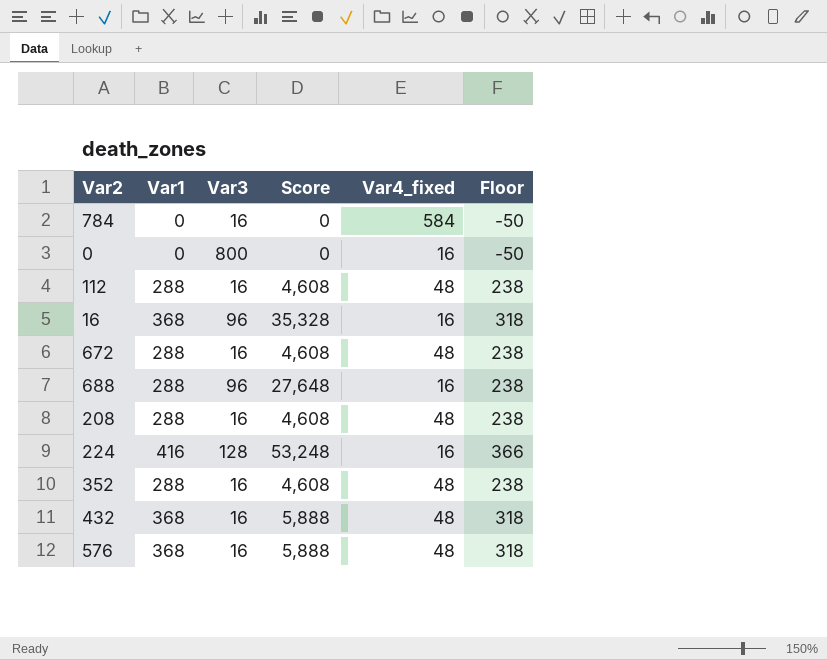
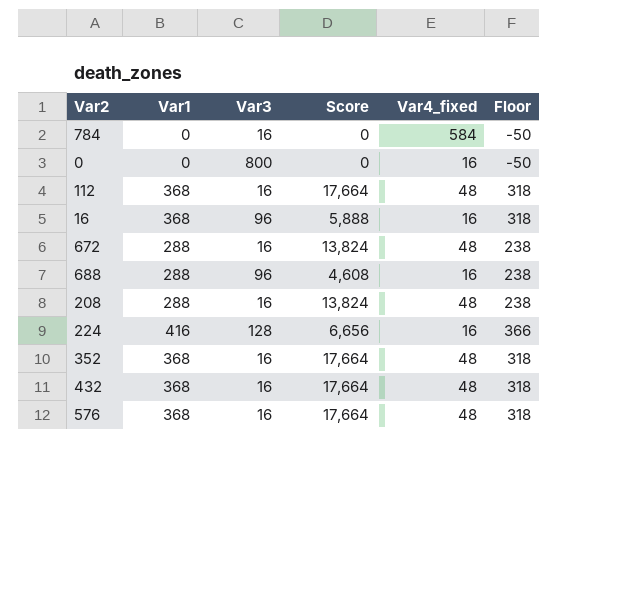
column Score | formula: [Var1] * [Var3] -> [Var1] * [Var4_fixed]
112 | Var1: 288 -> 368
112 | Floor: 238 -> 318
352 | Var1: 288 -> 368
352 | Floor: 238 -> 318

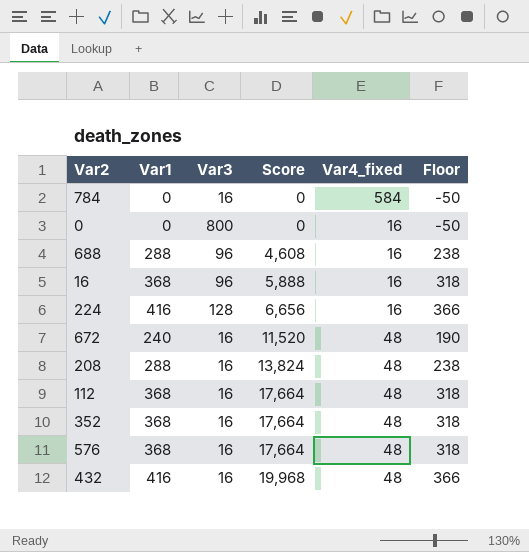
row order: none -> Score ascending
672 | Var1: 288 -> 240
672 | Score: 13,824 -> 11,520
672 | Floor: 238 -> 190
432 | Var1: 368 -> 416
432 | Score: 17,664 -> 19,968
432 | Floor: 318 -> 366

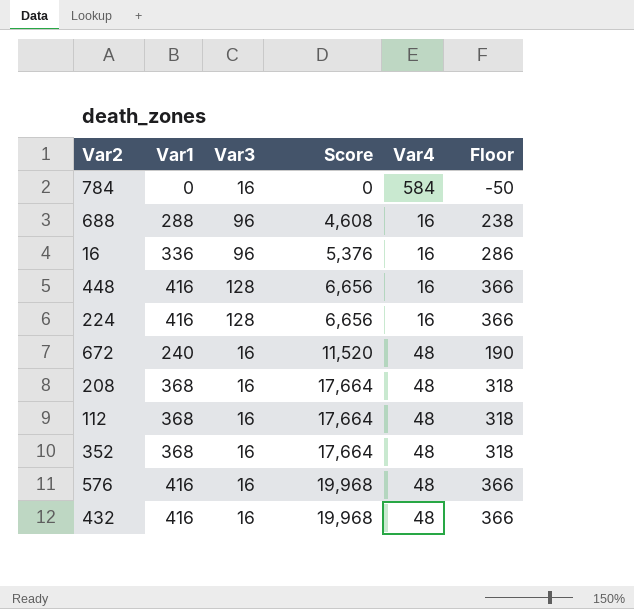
column name: Var4_fixed -> Var4
row 0: 0 | 800 | 0 | 16 | -50 -> none
16 | Var1: 368 -> 336
16 | Score: 5,888 -> 5,376
16 | Floor: 318 -> 286
row 448: none -> 416 | 128 | 6,656 | 16 | 366
208 | Var1: 288 -> 368
208 | Score: 13,824 -> 17,664
208 | Floor: 238 -> 318
576 | Var1: 368 -> 416
576 | Score: 17,664 -> 19,968
576 | Floor: 318 -> 366

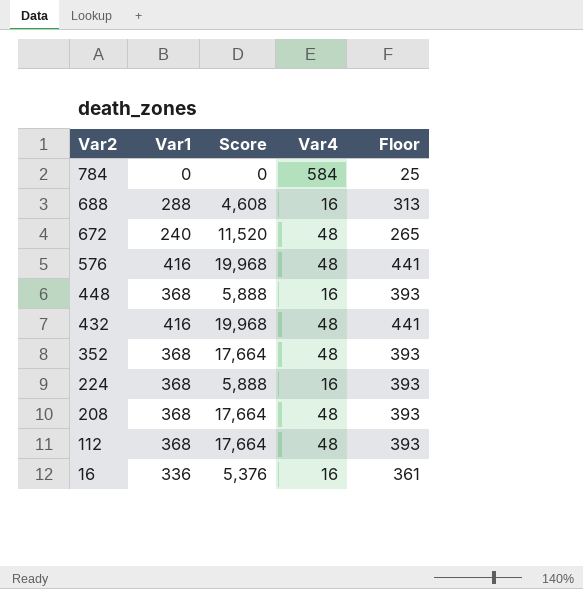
row order: Score ascending -> Var2 descending
column Var3 | position: 3 -> none
column Floor | formula: [Var1] - 50 -> [Var1] + 25
448 | Var1: 416 -> 368
448 | Score: 6,656 -> 5,888
224 | Var1: 416 -> 368
224 | Score: 6,656 -> 5,888

